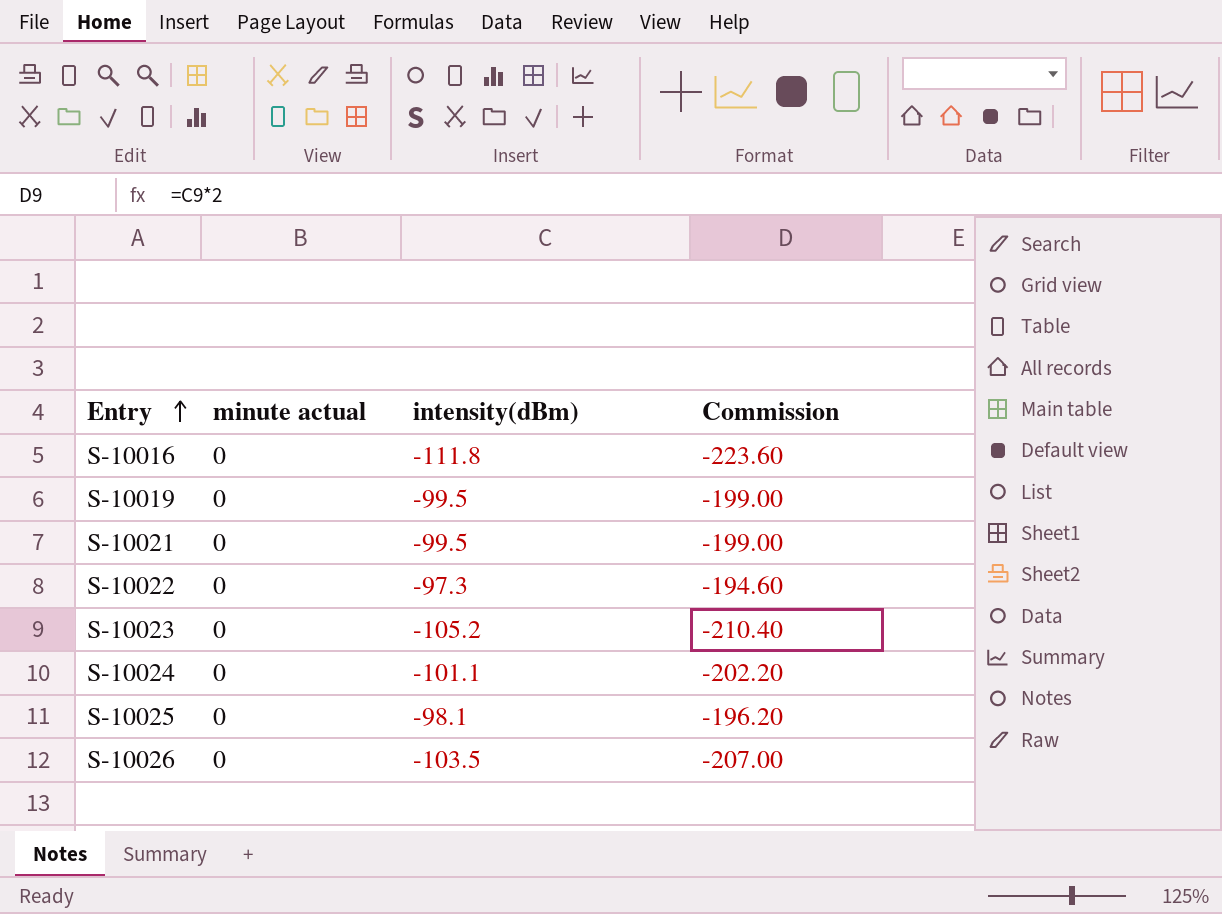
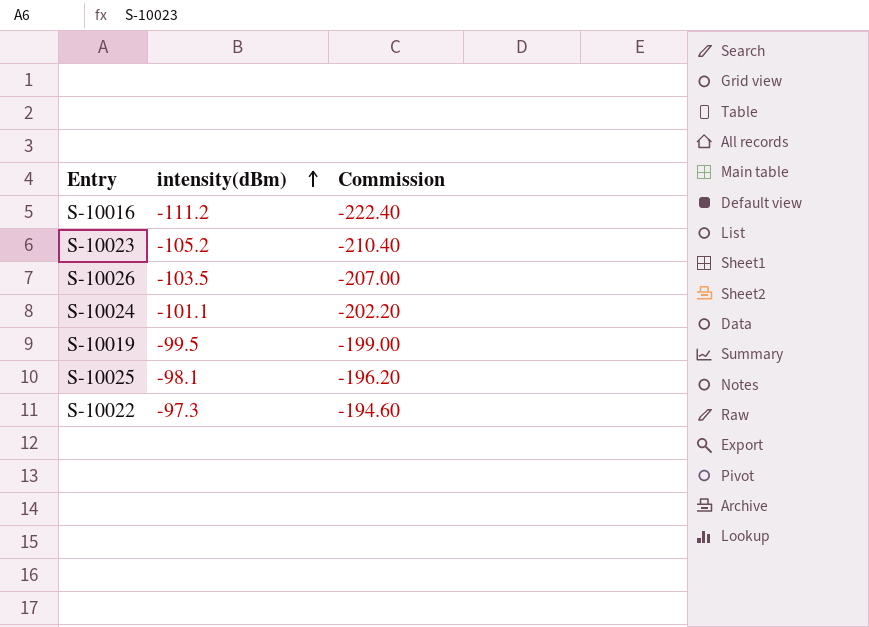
row order: Entry ascending -> intensity(dBm) ascending
column minute actual | position: 2 -> none
row S-10021: 0 | -99.5 | -199.00 -> none
S-10016 | intensity(dBm): -111.8 -> -111.2
S-10016 | Commission: -223.60 -> -222.40

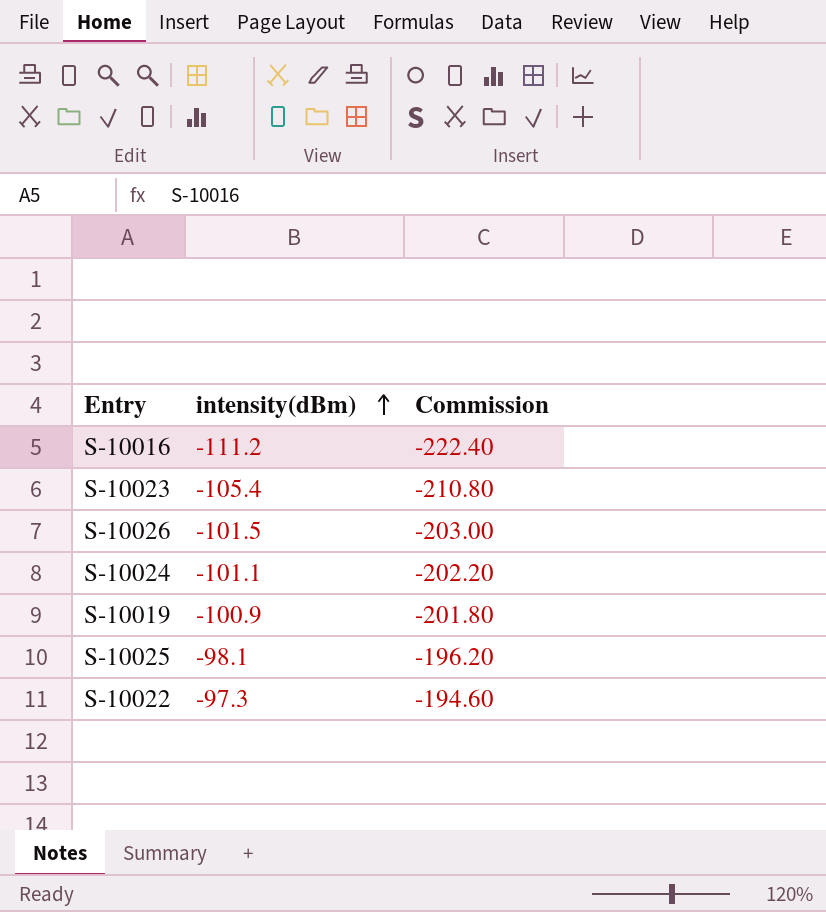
S-10023 | intensity(dBm): -105.2 -> -105.4
S-10023 | Commission: -210.40 -> -210.80
S-10026 | intensity(dBm): -103.5 -> -101.5
S-10026 | Commission: -207.00 -> -203.00
S-10019 | intensity(dBm): -99.5 -> -100.9
S-10019 | Commission: -199.00 -> -201.80

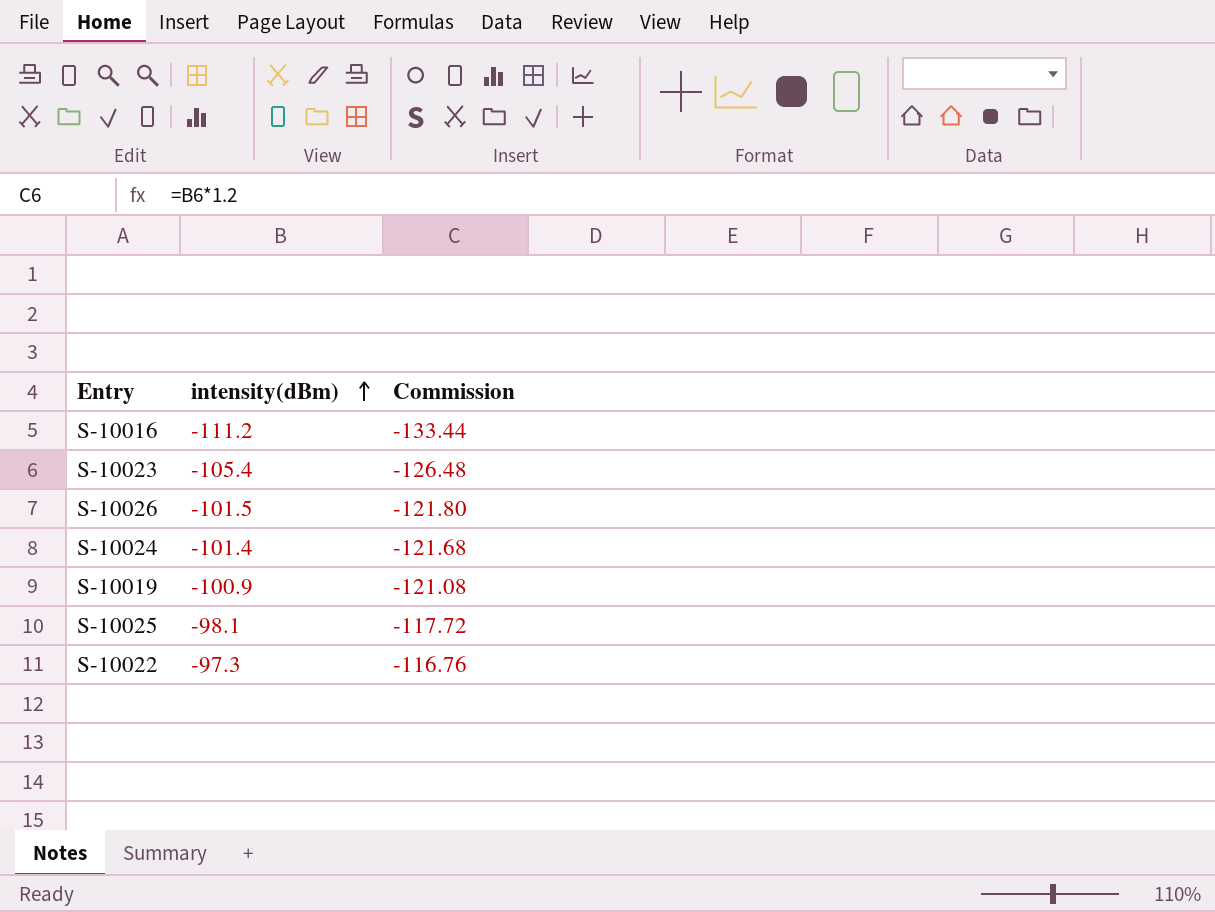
column Commission | formula: [intensity(dBm)] * 2 -> [intensity(dBm)] * 1.2
S-10024 | intensity(dBm): -101.1 -> -101.4

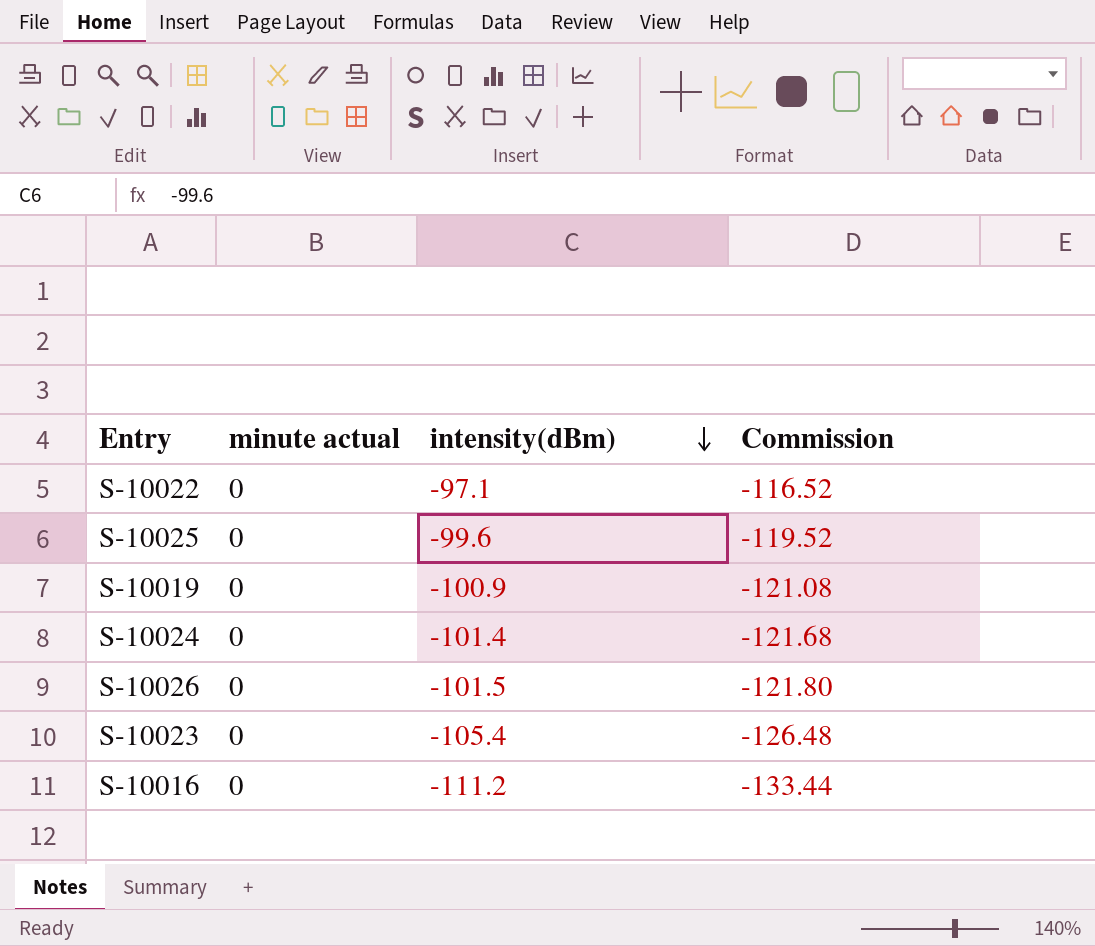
row order: intensity(dBm) ascending -> intensity(dBm) descending
column minute actual | position: none -> 2
S-10022 | intensity(dBm): -97.3 -> -97.1
S-10022 | Commission: -116.76 -> -116.52
S-10025 | intensity(dBm): -98.1 -> -99.6
S-10025 | Commission: -117.72 -> -119.52

